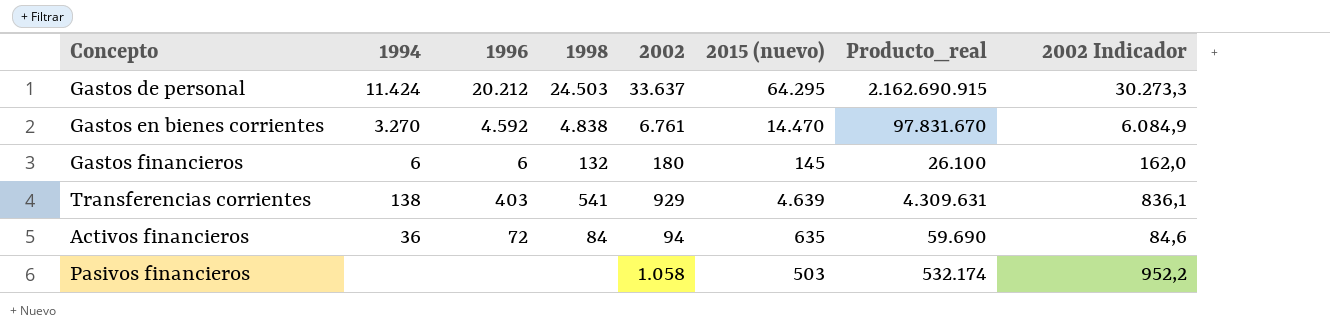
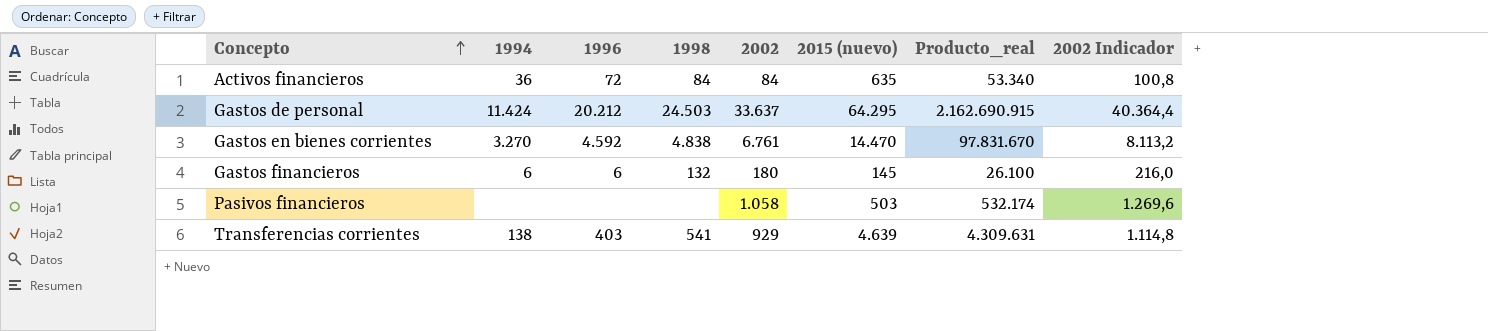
row order: none -> Concepto ascending
column 2002 Indicador | formula: [2002] * 0,9 -> [2002] * 1,2
Activos financieros | 2002: 94 -> 84
Activos financieros | Producto_real: 59.690 -> 53.340

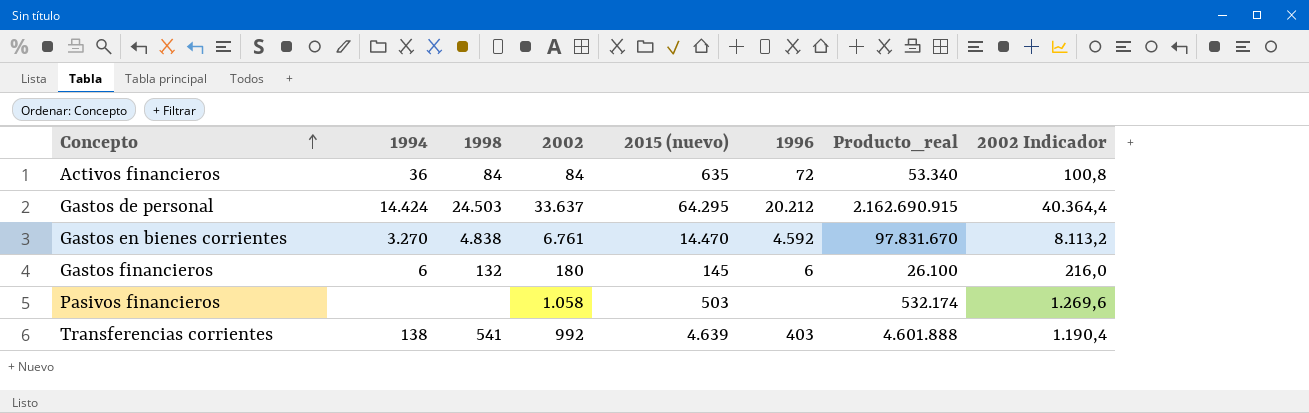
column 1996 | position: 3 -> 6
Gastos de personal | 1994: 11.424 -> 14.424
Transferencias corrientes | 2002: 929 -> 992
Transferencias corrientes | Producto_real: 4.309.631 -> 4.601.888
Transferencias corrientes | 2002 Indicador: 1.114,8 -> 1.190,4

